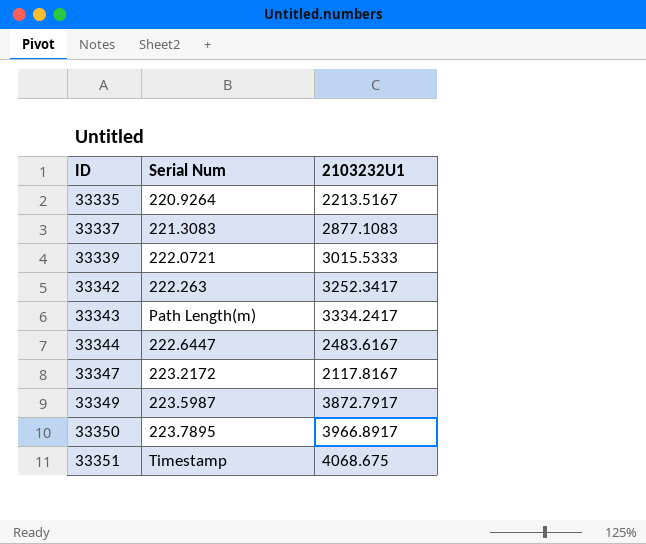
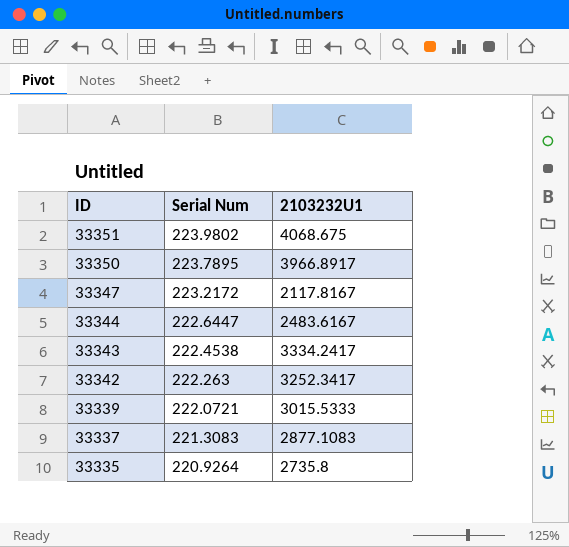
row order: ID ascending -> ID descending
row 33349: 223.5987 | 3872.7917 -> none
33351 | Serial Num: Timestamp -> 223.9802
33343 | Serial Num: Path Length(m) -> 222.4538
33335 | 2103232U1: 2213.5167 -> 2735.8

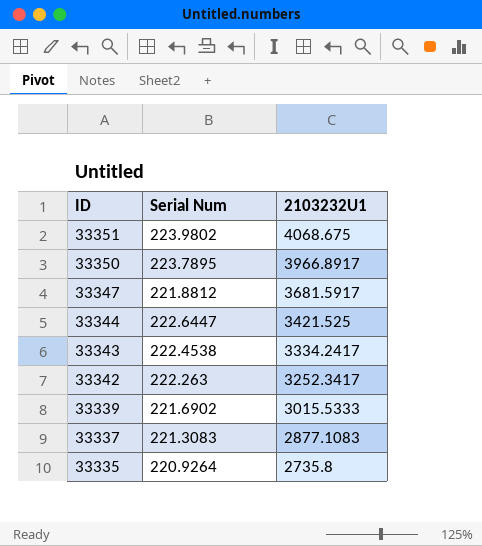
33347 | Serial Num: 223.2172 -> 221.8812
33347 | 2103232U1: 2117.8167 -> 3681.5917
33344 | 2103232U1: 2483.6167 -> 3421.525
33339 | Serial Num: 222.0721 -> 221.6902

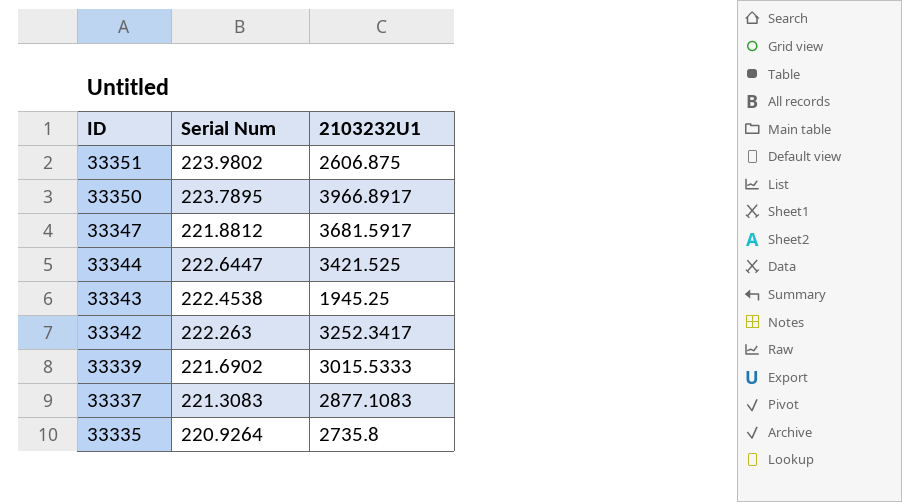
33351 | 2103232U1: 4068.675 -> 2606.875
33343 | 2103232U1: 3334.2417 -> 1945.25

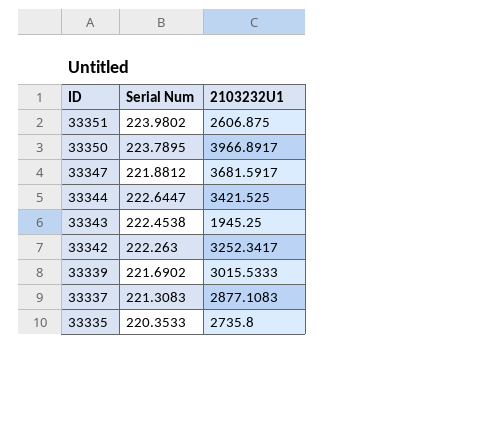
33335 | Serial Num: 220.9264 -> 220.3533

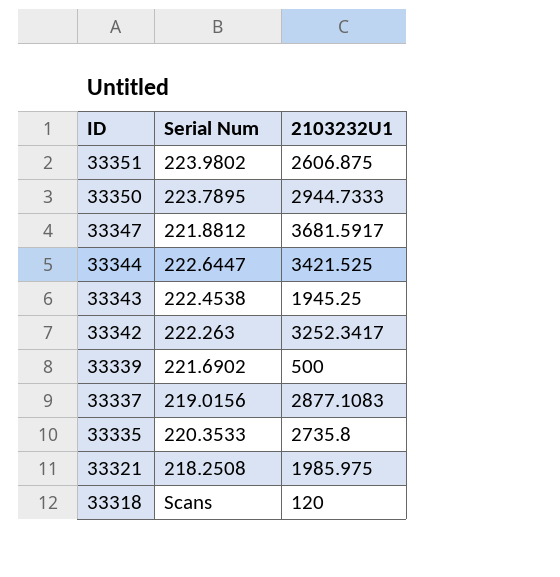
33350 | 2103232U1: 3966.8917 -> 2944.7333
33339 | 2103232U1: 3015.5333 -> 500
33337 | Serial Num: 221.3083 -> 219.0156
row 33321: none -> 218.2508 | 1985.975
row 33318: none -> Scans | 120

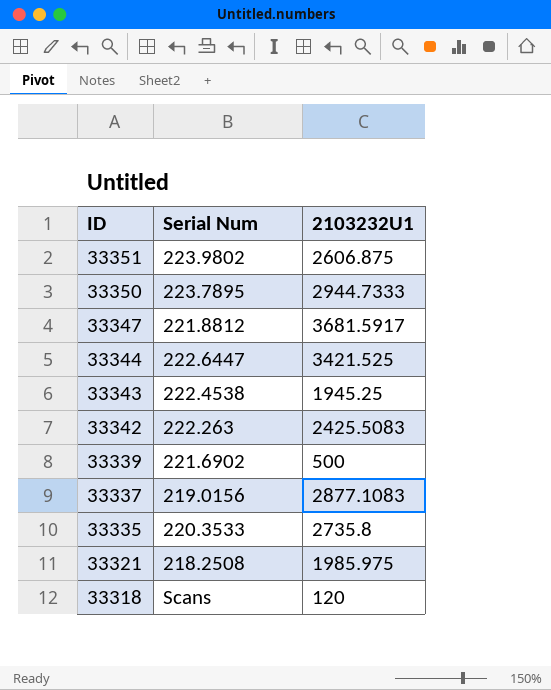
33342 | 2103232U1: 3252.3417 -> 2425.5083

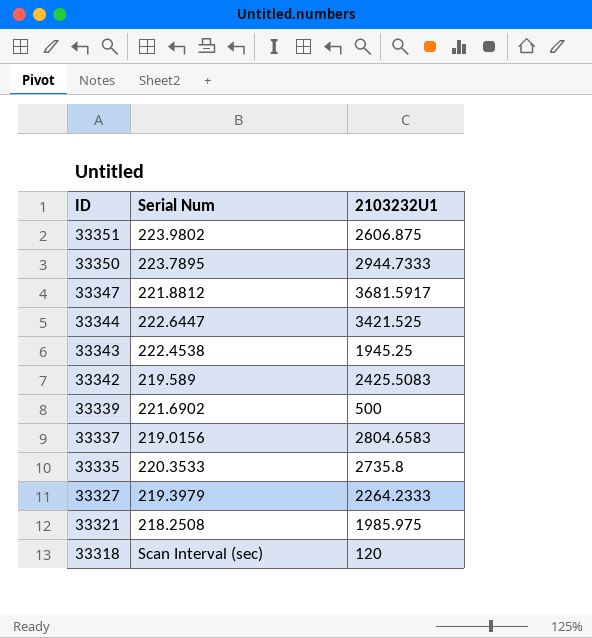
33342 | Serial Num: 222.263 -> 219.589
33337 | 2103232U1: 2877.1083 -> 2804.6583
row 33327: none -> 219.3979 | 2264.2333
33318 | Serial Num: Scans -> Scan Interval (sec)

